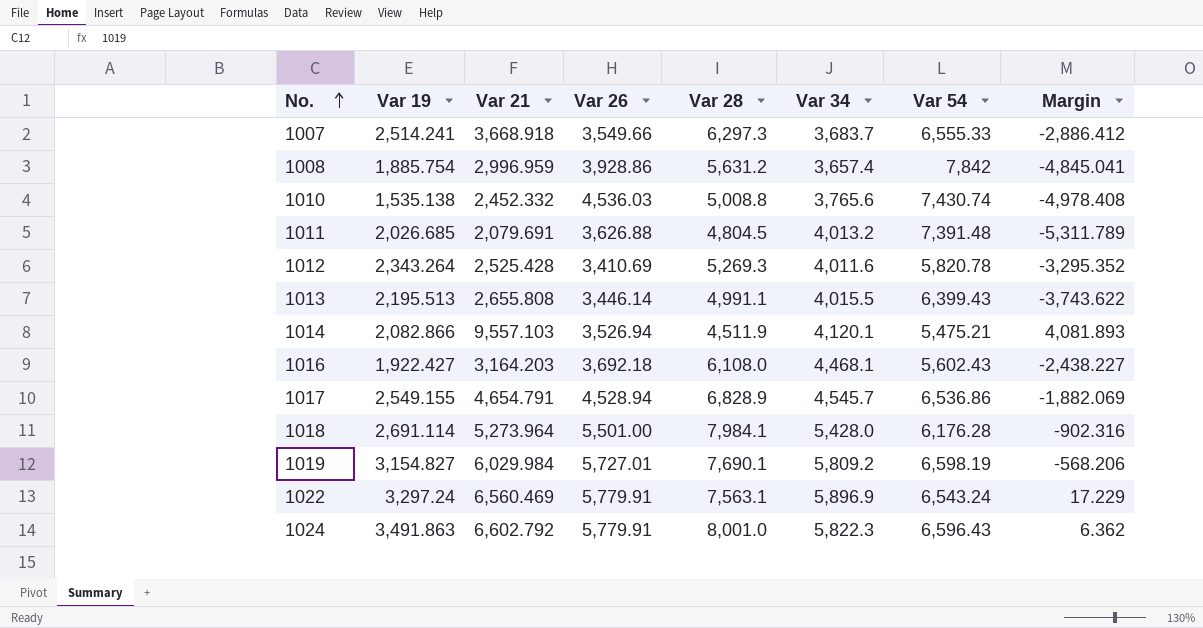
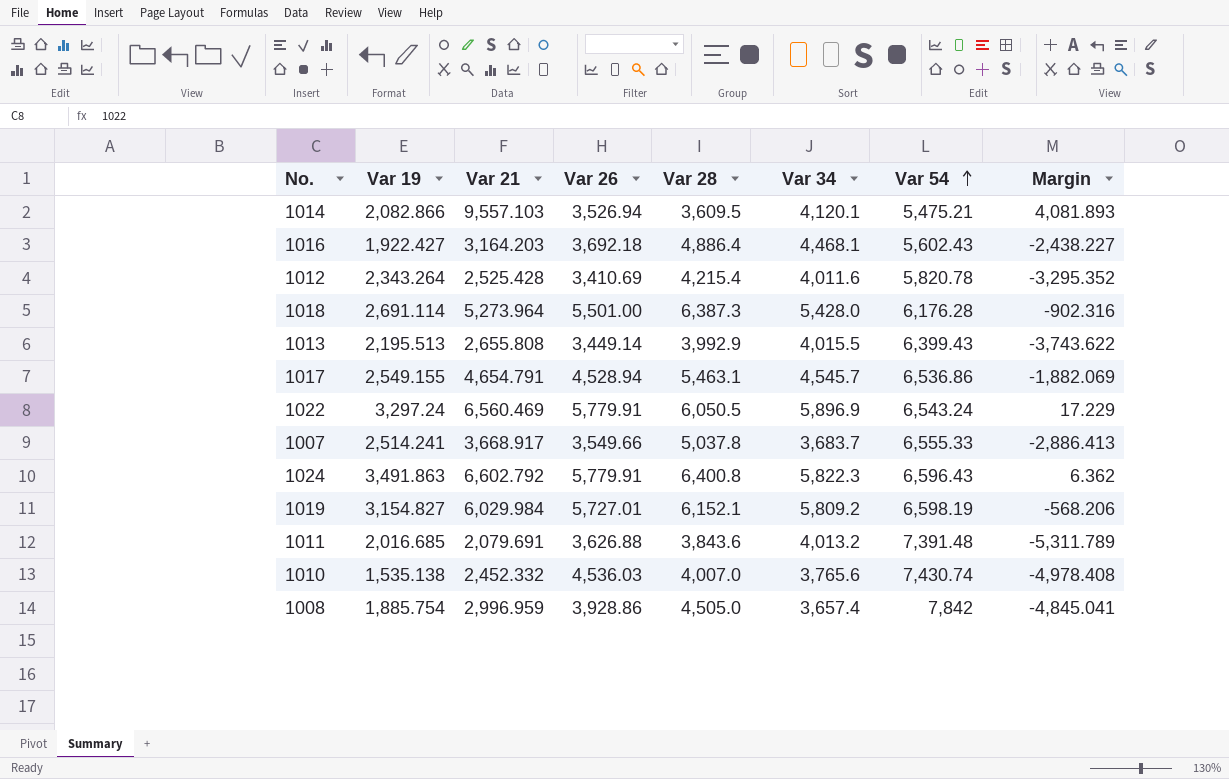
row order: No. ascending -> Var 54 ascending
1014 | Var 28: 4,511.9 -> 3,609.5
1016 | Var 28: 6,108.0 -> 4,886.4
1012 | Var 28: 5,269.3 -> 4,215.4
1018 | Var 28: 7,984.1 -> 6,387.3
1013 | Var 26: 3,446.14 -> 3,449.14
1013 | Var 28: 4,991.1 -> 3,992.9
1017 | Var 28: 6,828.9 -> 5,463.1
1022 | Var 28: 7,563.1 -> 6,050.5
1007 | Var 21: 3,668.918 -> 3,668.917
1007 | Var 28: 6,297.3 -> 5,037.8
1007 | Margin: -2,886.412 -> -2,886.413
1024 | Var 28: 8,001.0 -> 6,400.8
1019 | Var 28: 7,690.1 -> 6,152.1
1011 | Var 19: 2,026.685 -> 2,016.685
1011 | Var 28: 4,804.5 -> 3,843.6
1010 | Var 28: 5,008.8 -> 4,007.0
1008 | Var 28: 5,631.2 -> 4,505.0

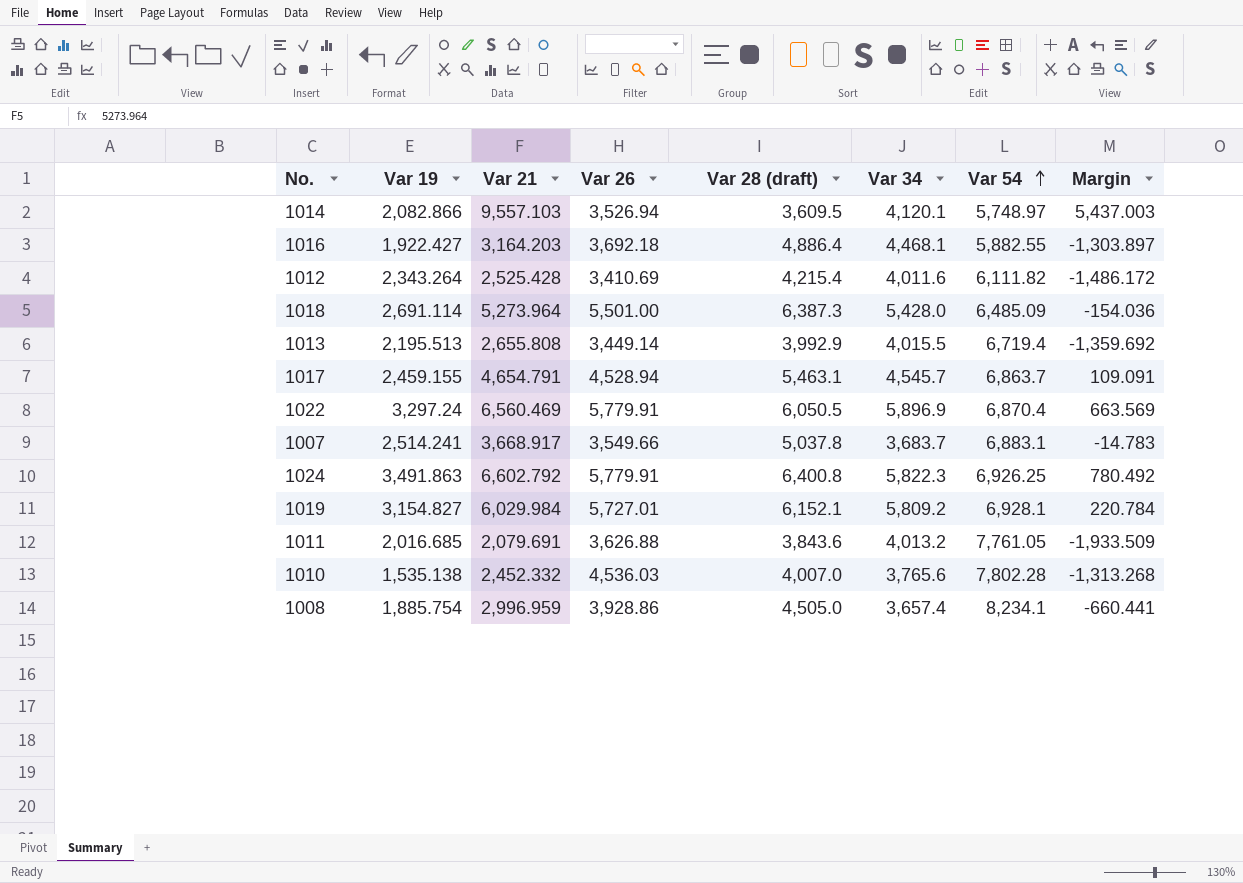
column name: Var 28 -> Var 28 (draft)
column Margin | formula: [Var 21] - [Var 54] -> [Var 21] - [Var 34]
1014 | Var 54: 5,475.21 -> 5,748.97
1016 | Var 54: 5,602.43 -> 5,882.55
1012 | Var 54: 5,820.78 -> 6,111.82
1018 | Var 54: 6,176.28 -> 6,485.09
1013 | Var 54: 6,399.43 -> 6,719.4
1017 | Var 19: 2,549.155 -> 2,459.155
1017 | Var 54: 6,536.86 -> 6,863.7
1022 | Var 54: 6,543.24 -> 6,870.4
1007 | Var 54: 6,555.33 -> 6,883.1
1024 | Var 54: 6,596.43 -> 6,926.25
1019 | Var 54: 6,598.19 -> 6,928.1
1011 | Var 54: 7,391.48 -> 7,761.05
1010 | Var 54: 7,430.74 -> 7,802.28
1008 | Var 54: 7,842 -> 8,234.1

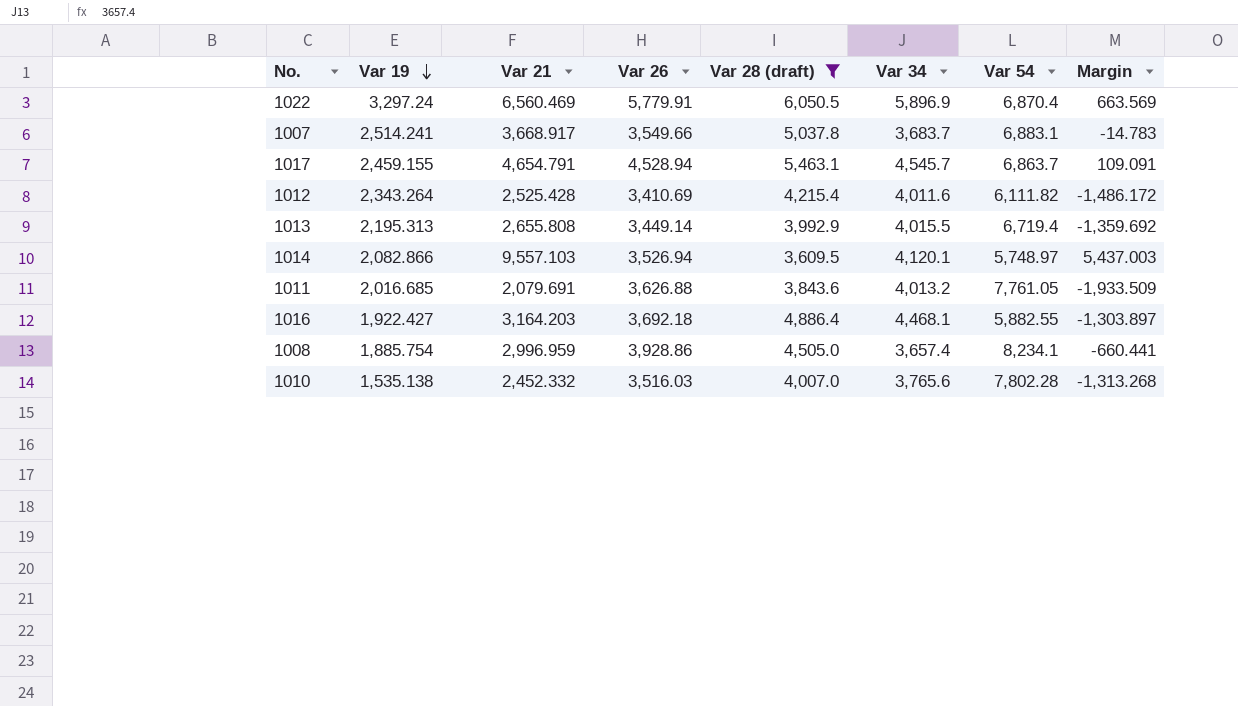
filter: none -> Var 28 (draft) <= 6,050.5
row order: Var 54 ascending -> Var 19 descending
1013 | Var 19: 2,195.513 -> 2,195.313
1010 | Var 26: 4,536.03 -> 3,516.03

